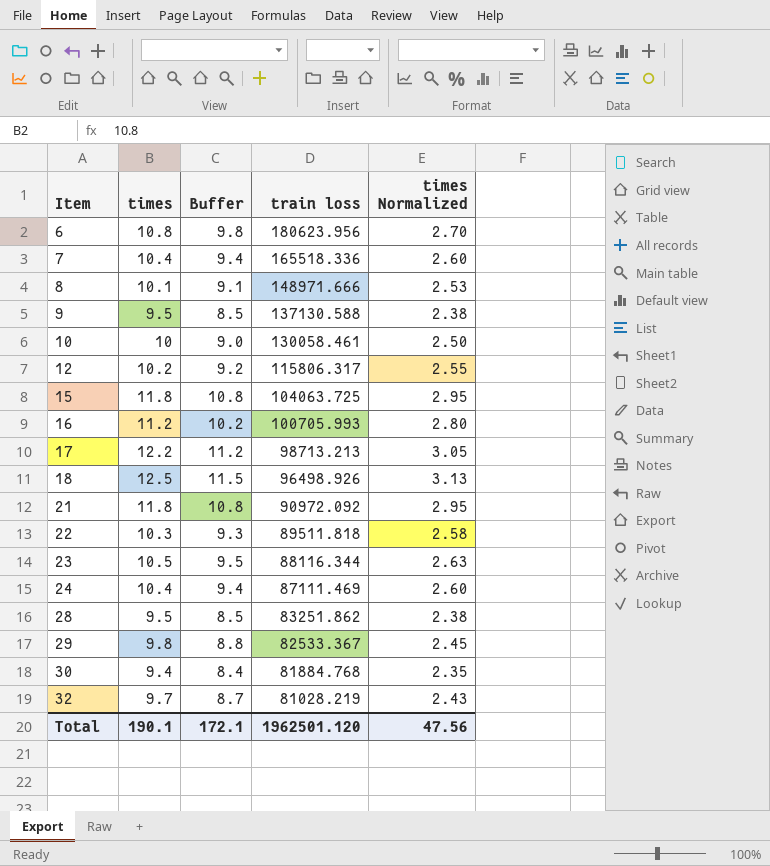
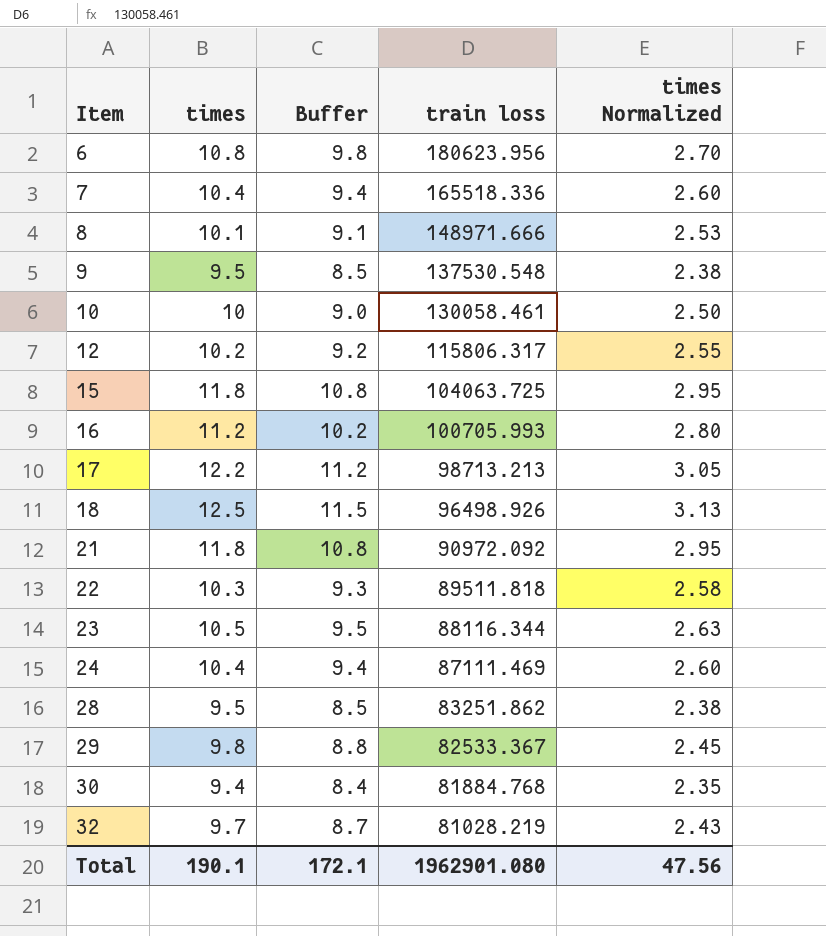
9 | train loss: 137130.588 -> 137530.548
Total | train loss: 1962501.120 -> 1962901.080

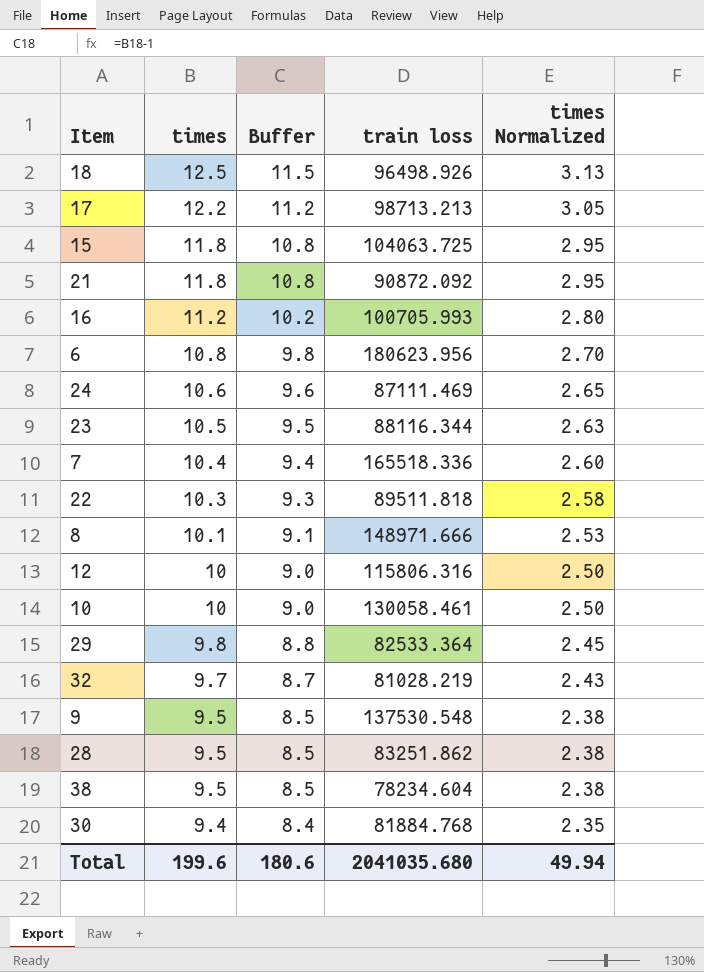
row order: Item ascending -> times descending
21 | train loss: 90972.092 -> 90872.092
24 | times: 10.4 -> 10.6
24 | Buffer: 9.4 -> 9.6
24 | times Normalized: 2.60 -> 2.65
12 | times: 10.2 -> 10
12 | Buffer: 9.2 -> 9.0
12 | train loss: 115806.317 -> 115806.316
12 | times Normalized: 2.55 -> 2.50
29 | train loss: 82533.367 -> 82533.364
row 38: none -> 9.5 | 8.5 | 78234.604 | 2.38
Total | times: 190.1 -> 199.6
Total | Buffer: 172.1 -> 180.6
Total | train loss: 1962901.080 -> 2041035.680
Total | times Normalized: 47.56 -> 49.94

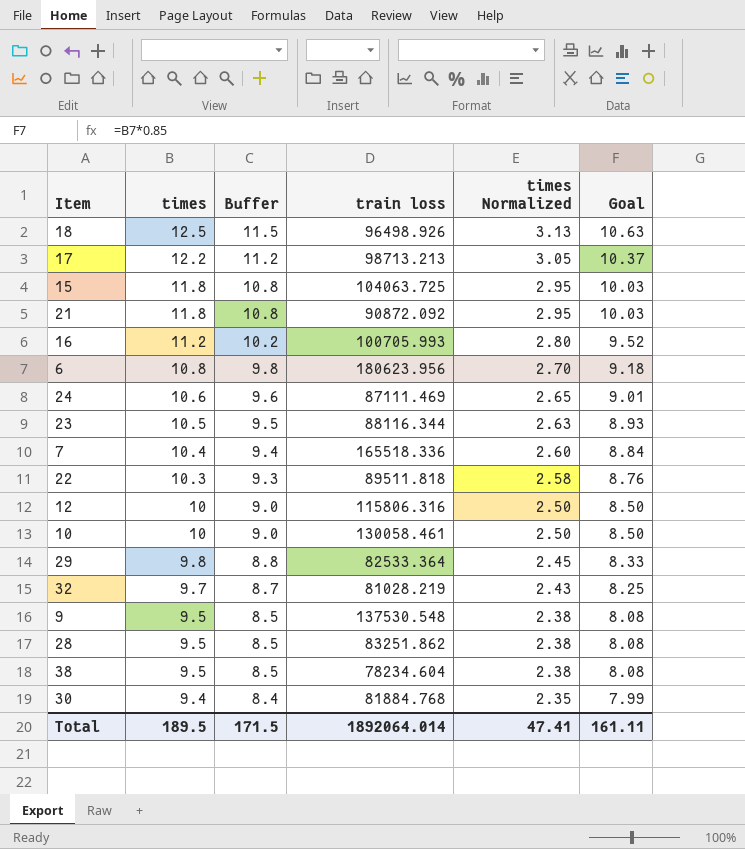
column Goal | formula: none -> [times] * 0.85
row 8: 10.1 | 9.1 | 148971.666 | 2.53 -> none
Total | times: 199.6 -> 189.5
Total | Buffer: 180.6 -> 171.5
Total | train loss: 2041035.680 -> 1892064.014
Total | times Normalized: 49.94 -> 47.41

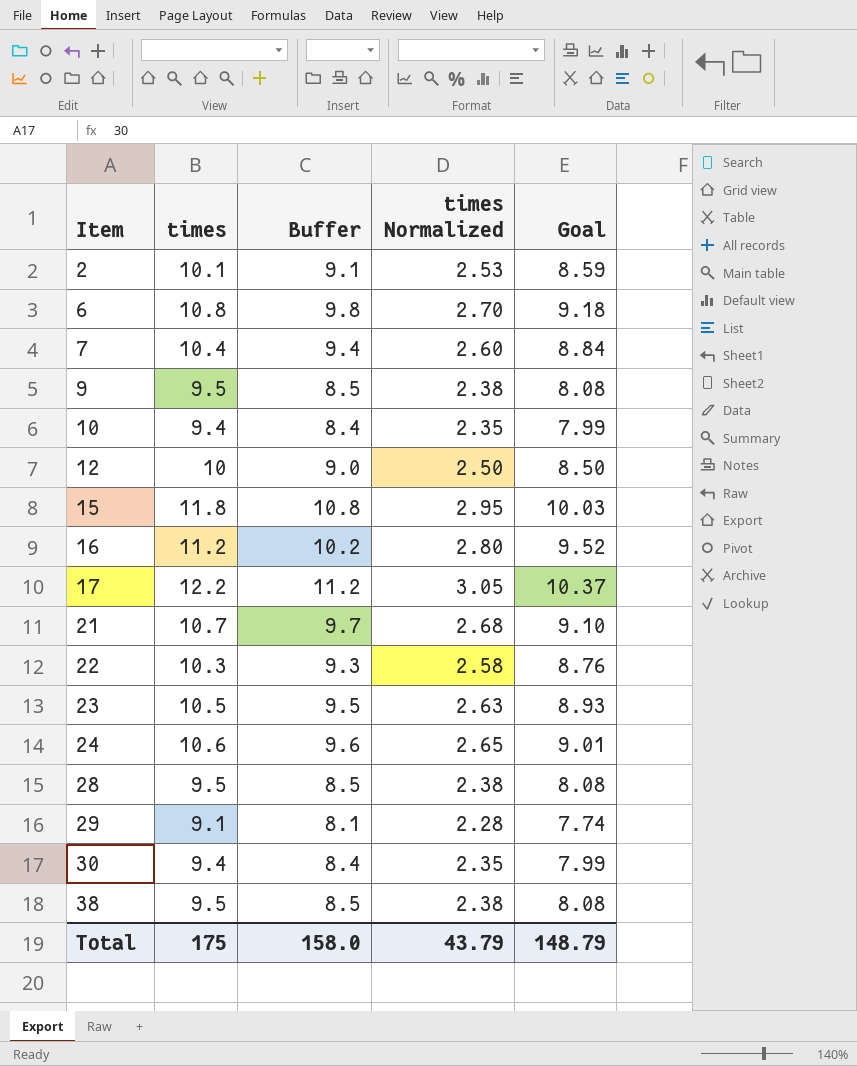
row order: times descending -> Item ascending
column train loss | position: 4 -> none
row 18: 12.5 | 11.5 | 96498.926 | 3.13 | 10.63 -> none
row 32: 9.7 | 8.7 | 81028.219 | 2.43 | 8.25 -> none
row 2: none -> 10.1 | 9.1 | 2.53 | 8.59
10 | times: 10 -> 9.4
10 | Buffer: 9.0 -> 8.4
10 | times Normalized: 2.50 -> 2.35
10 | Goal: 8.50 -> 7.99
21 | times: 11.8 -> 10.7
21 | Buffer: 10.8 -> 9.7
21 | times Normalized: 2.95 -> 2.68
21 | Goal: 10.03 -> 9.10
29 | times: 9.8 -> 9.1
29 | Buffer: 8.8 -> 8.1
29 | times Normalized: 2.45 -> 2.28
29 | Goal: 8.33 -> 7.74
Total | times: 189.5 -> 175
Total | Buffer: 171.5 -> 158.0
Total | times Normalized: 47.41 -> 43.79
Total | Goal: 161.11 -> 148.79

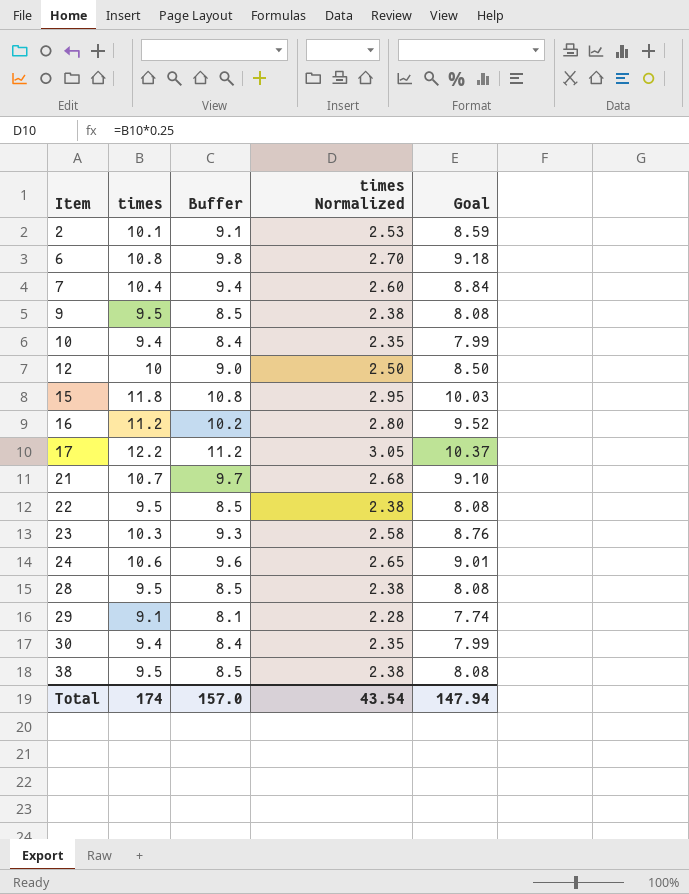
22 | times: 10.3 -> 9.5
22 | Buffer: 9.3 -> 8.5
22 | times Normalized: 2.58 -> 2.38
22 | Goal: 8.76 -> 8.08
23 | times: 10.5 -> 10.3
23 | Buffer: 9.5 -> 9.3
23 | times Normalized: 2.63 -> 2.58
23 | Goal: 8.93 -> 8.76
Total | times: 175 -> 174
Total | Buffer: 158.0 -> 157.0
Total | times Normalized: 43.79 -> 43.54
Total | Goal: 148.79 -> 147.94

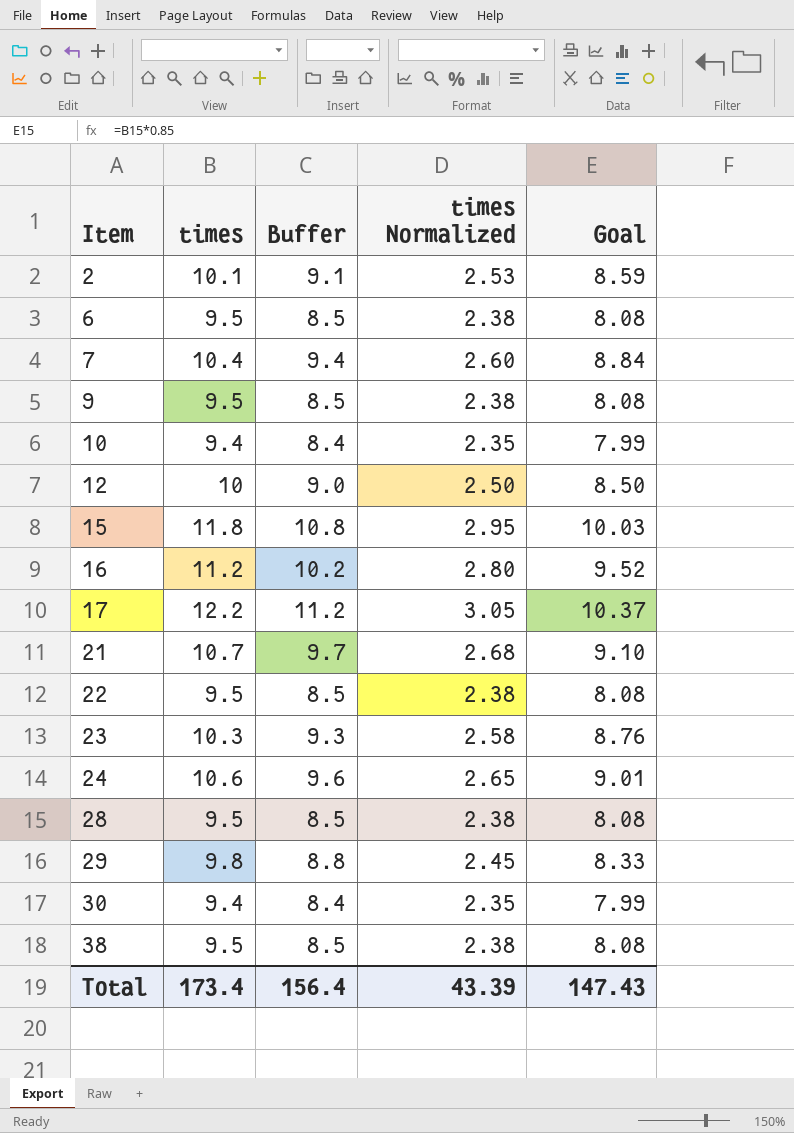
6 | times: 10.8 -> 9.5
6 | Buffer: 9.8 -> 8.5
6 | times Normalized: 2.70 -> 2.38
6 | Goal: 9.18 -> 8.08
29 | times: 9.1 -> 9.8
29 | Buffer: 8.1 -> 8.8
29 | times Normalized: 2.28 -> 2.45
29 | Goal: 7.74 -> 8.33
Total | times: 174 -> 173.4
Total | Buffer: 157.0 -> 156.4
Total | times Normalized: 43.54 -> 43.39
Total | Goal: 147.94 -> 147.43

